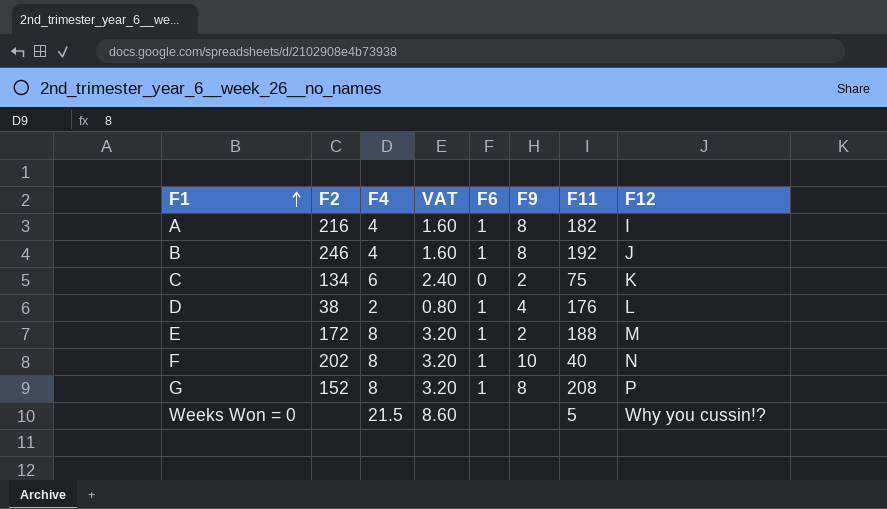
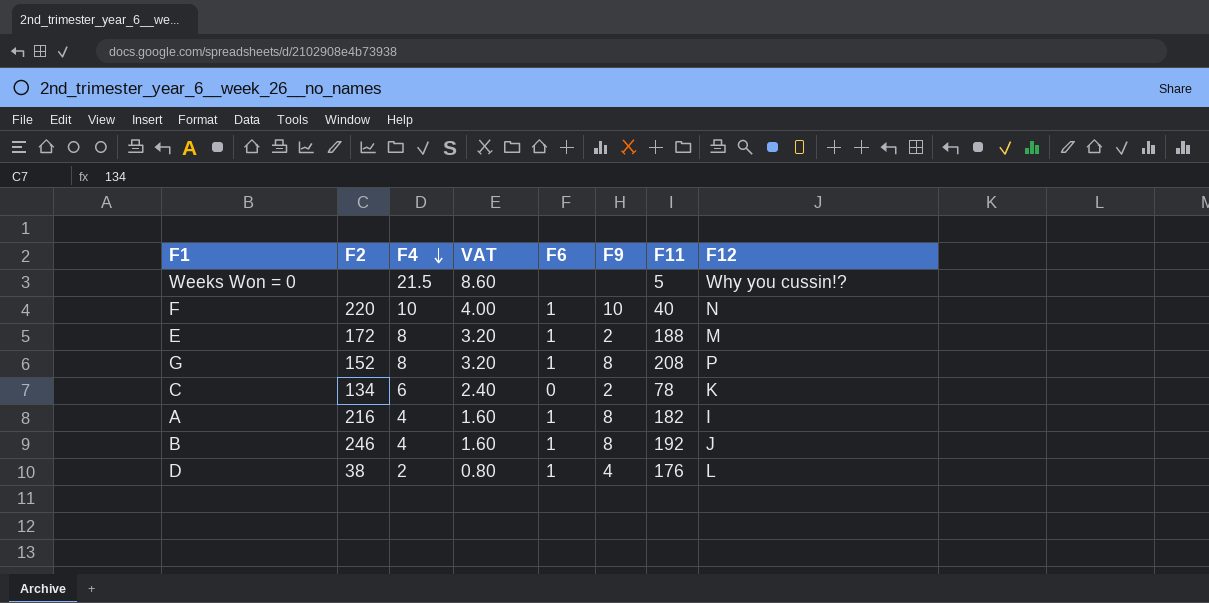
row order: F1 ascending -> F4 descending
F | F2: 202 -> 220
F | F4: 8 -> 10
F | VAT: 3.20 -> 4.00
C | F11: 75 -> 78

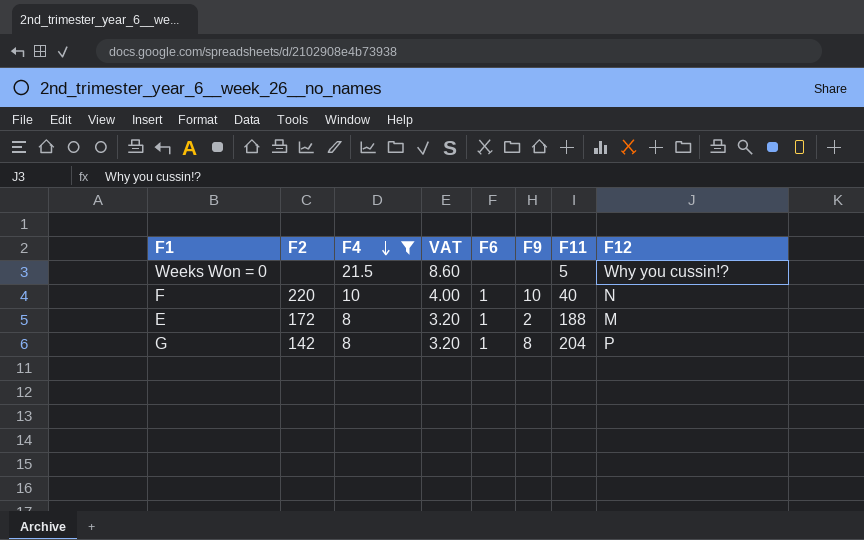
filter: none -> F4 >= 8
G | F2: 152 -> 142
G | F11: 208 -> 204

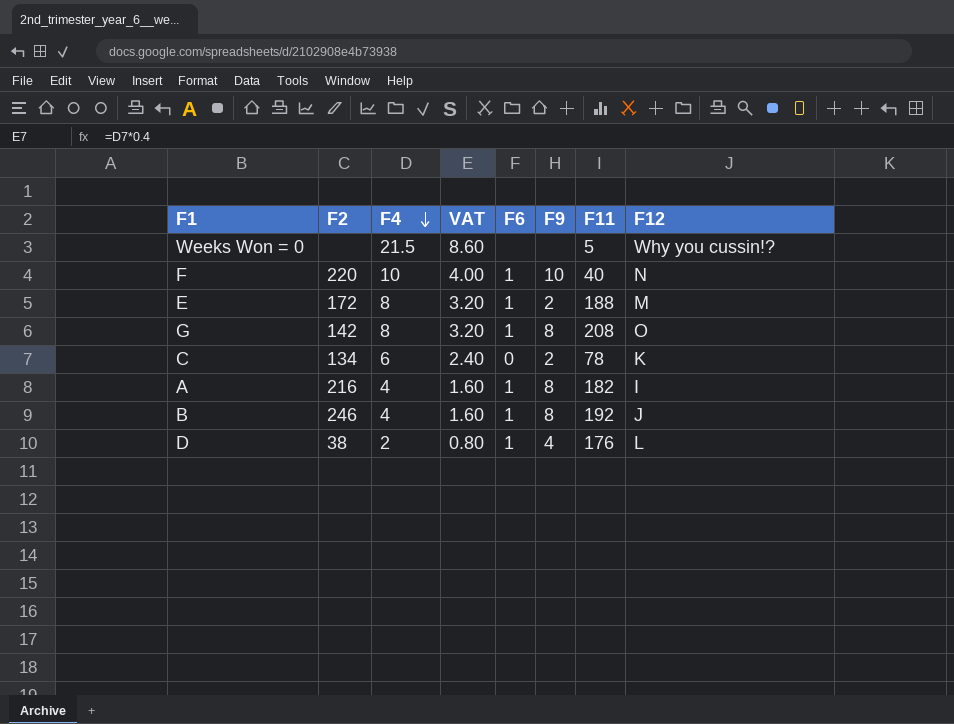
filter: F4 >= 8 -> none
G | F11: 204 -> 208
G | F12: P -> O

